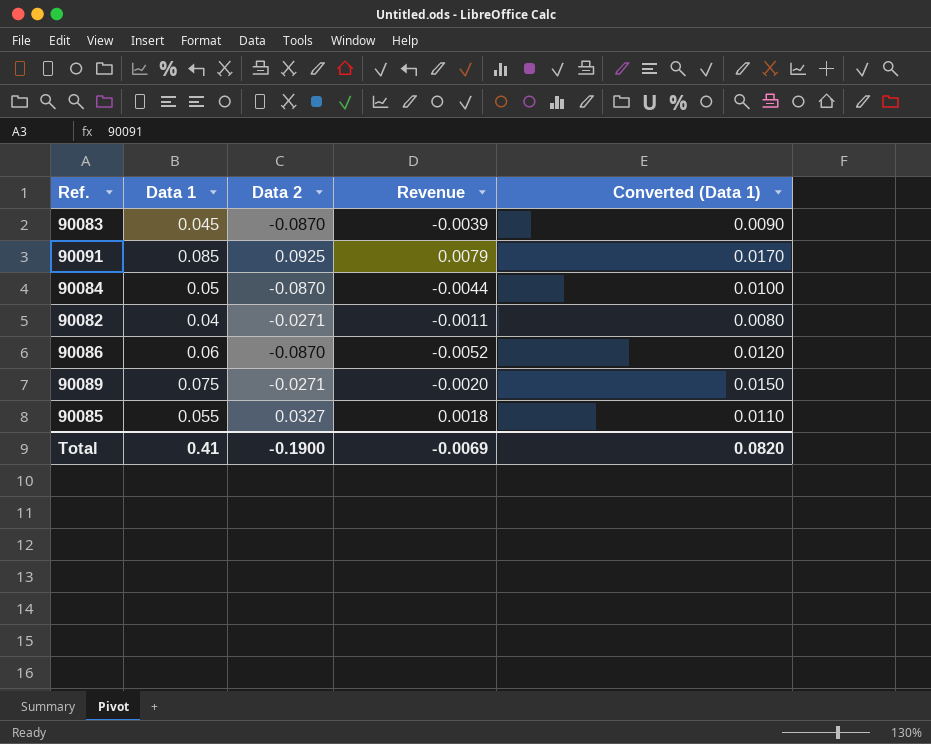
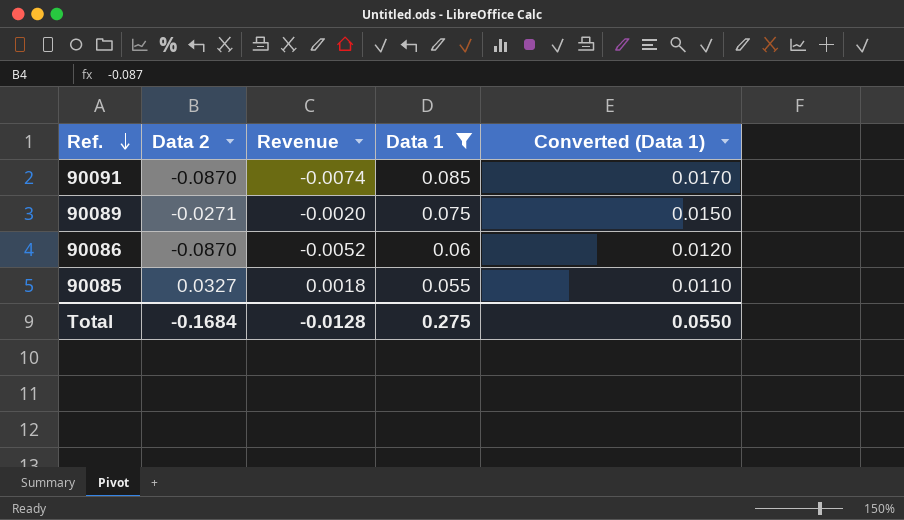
filter: none -> Data 1 >= 0.055
row order: none -> Ref. descending
column Data 1 | position: 2 -> 4
90091 | Data 2: 0.0925 -> -0.0870
90091 | Revenue: 0.0079 -> -0.0074
Total | Data 2: -0.1900 -> -0.1684
Total | Revenue: -0.0069 -> -0.0128
Total | Data 1: 0.41 -> 0.275
Total | Converted (Data 1): 0.0820 -> 0.0550

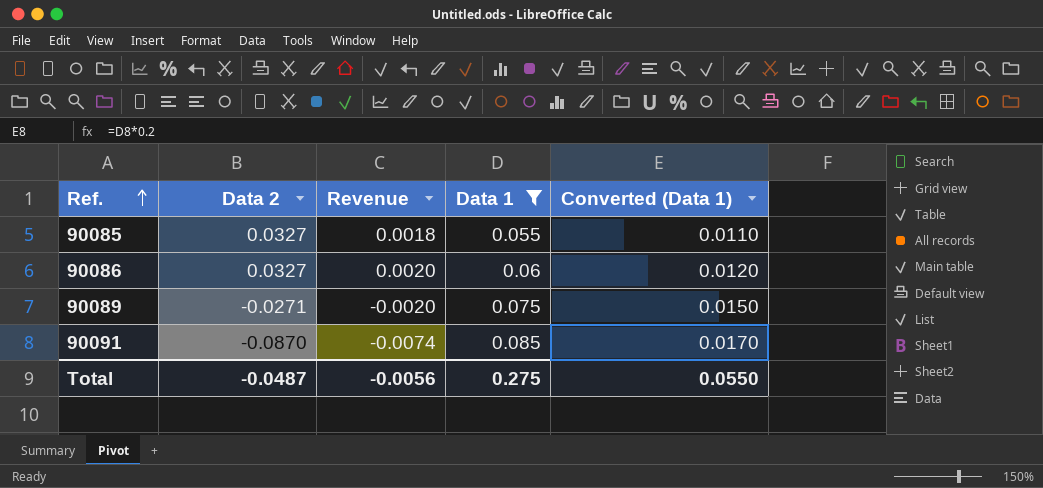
row order: Ref. descending -> Ref. ascending
90086 | Data 2: -0.0870 -> 0.0327
90086 | Revenue: -0.0052 -> 0.0020
Total | Data 2: -0.1684 -> -0.0487
Total | Revenue: -0.0128 -> -0.0056

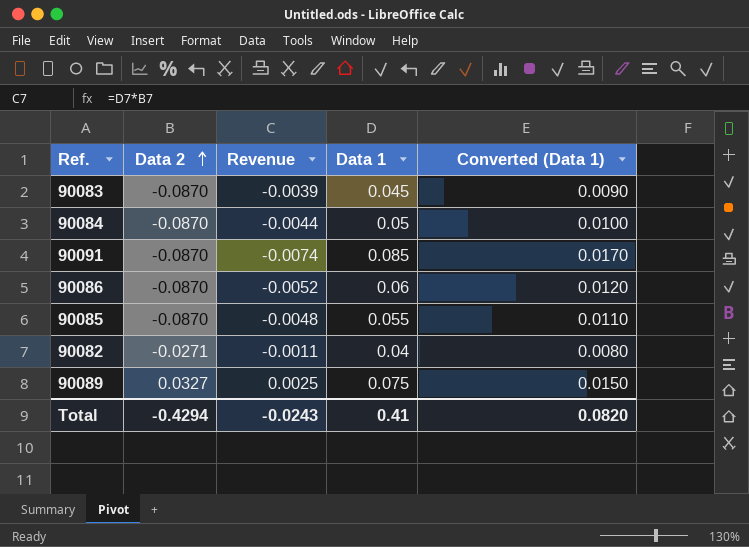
filter: Data 1 >= 0.055 -> none
row order: Ref. ascending -> Data 2 ascending
90086 | Data 2: 0.0327 -> -0.0870
90086 | Revenue: 0.0020 -> -0.0052
90085 | Data 2: 0.0327 -> -0.0870
90085 | Revenue: 0.0018 -> -0.0048
90089 | Data 2: -0.0271 -> 0.0327
90089 | Revenue: -0.0020 -> 0.0025
Total | Data 2: -0.0487 -> -0.4294
Total | Revenue: -0.0056 -> -0.0243
Total | Data 1: 0.275 -> 0.41
Total | Converted (Data 1): 0.0550 -> 0.0820

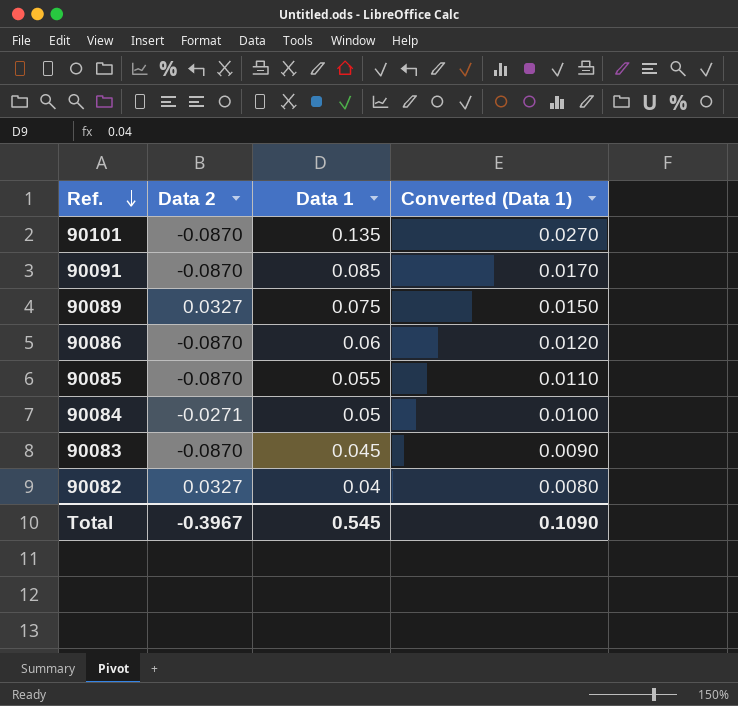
row order: Data 2 ascending -> Ref. descending
column Revenue | formula: [Data 2] * [Data 1] -> none
row 90101: none -> -0.0870 | 0.135 | 0.0270
90084 | Data 2: -0.0870 -> -0.0271
90082 | Data 2: -0.0271 -> 0.0327
Total | Data 2: -0.4294 -> -0.3967
Total | Data 1: 0.41 -> 0.545
Total | Converted (Data 1): 0.0820 -> 0.1090

